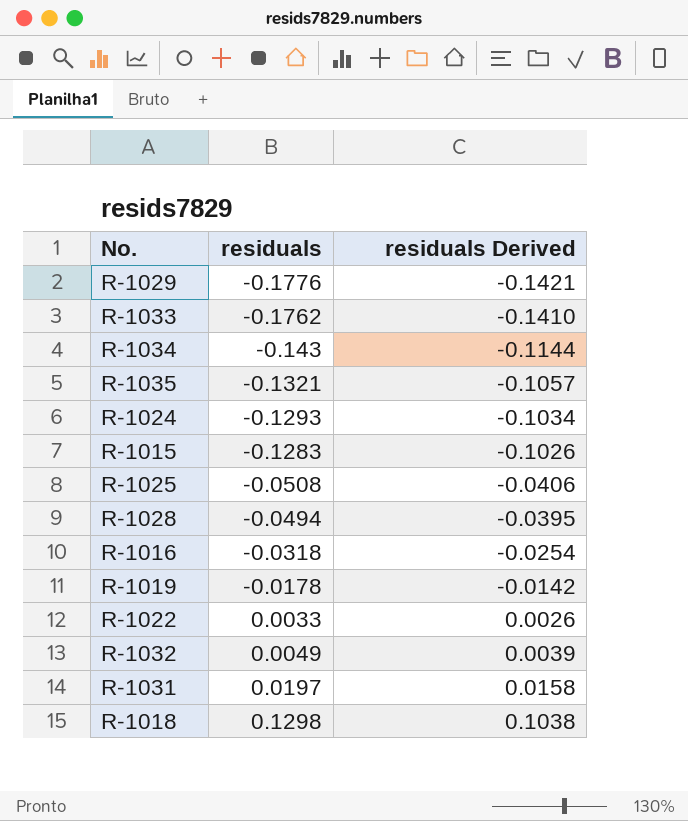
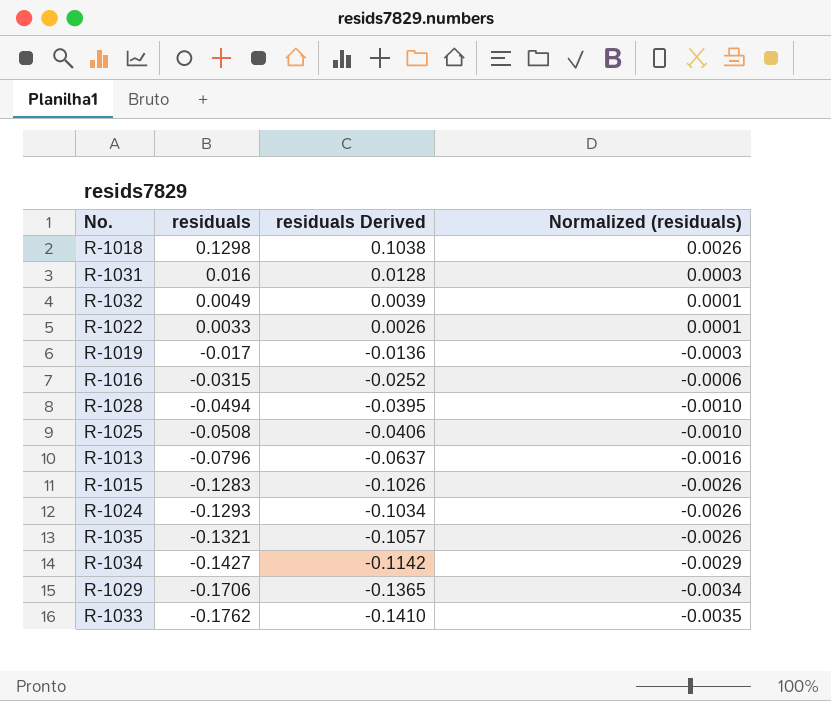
row order: residuals ascending -> residuals descending
column Normalized (residuals) | formula: none -> [residuals] * 0.02
R-1031 | residuals: 0.0197 -> 0.016
R-1031 | residuals Derived: 0.0158 -> 0.0128
R-1019 | residuals: -0.0178 -> -0.017
R-1019 | residuals Derived: -0.0142 -> -0.0136
R-1016 | residuals: -0.0318 -> -0.0315
R-1016 | residuals Derived: -0.0254 -> -0.0252
row R-1013: none -> -0.0796 | -0.0637 | -0.0016
R-1034 | residuals: -0.143 -> -0.1427
R-1034 | residuals Derived: -0.1144 -> -0.1142
R-1029 | residuals: -0.1776 -> -0.1706
R-1029 | residuals Derived: -0.1421 -> -0.1365

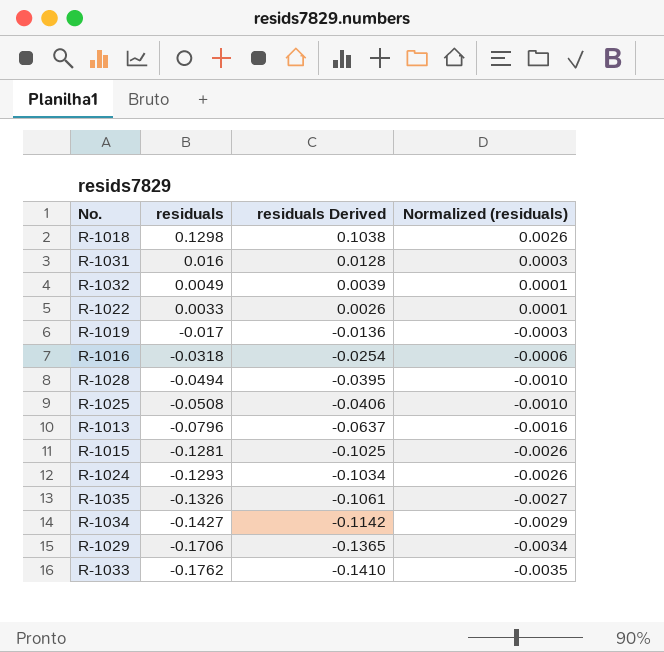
R-1016 | residuals: -0.0315 -> -0.0318
R-1016 | residuals Derived: -0.0252 -> -0.0254
R-1015 | residuals: -0.1283 -> -0.1281
R-1015 | residuals Derived: -0.1026 -> -0.1025
R-1035 | residuals: -0.1321 -> -0.1326
R-1035 | residuals Derived: -0.1057 -> -0.1061
R-1035 | Normalized (residuals): -0.0026 -> -0.0027

